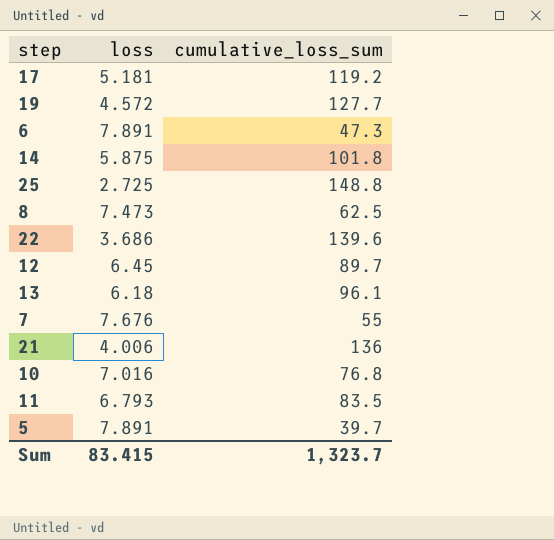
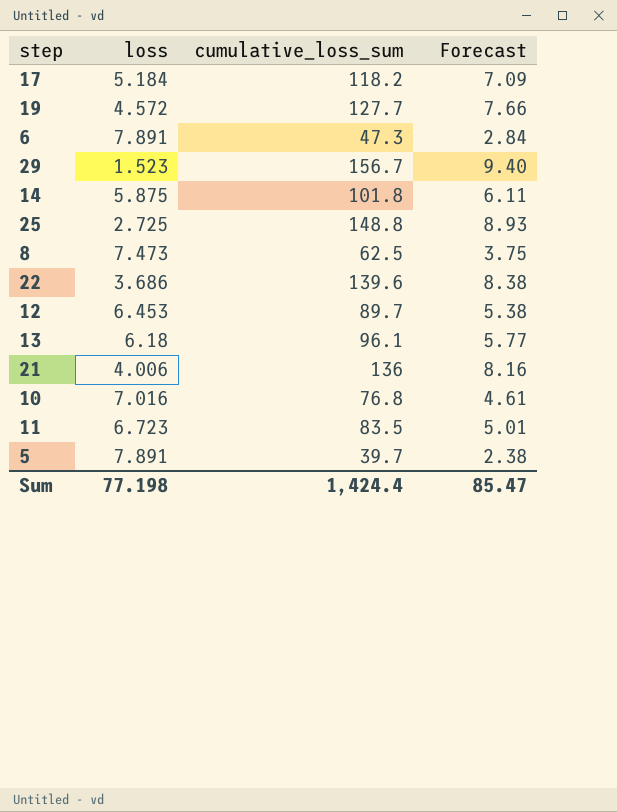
column Forecast | formula: none -> [cumulative_loss_sum] * 0.06
row 7: 7.676 | 55 -> none
17 | loss: 5.181 -> 5.184
17 | cumulative_loss_sum: 119.2 -> 118.2
row 29: none -> 1.523 | 156.7 | 9.40
12 | loss: 6.45 -> 6.453
11 | loss: 6.793 -> 6.723
Sum | loss: 83.415 -> 77.198
Sum | cumulative_loss_sum: 1,323.7 -> 1,424.4

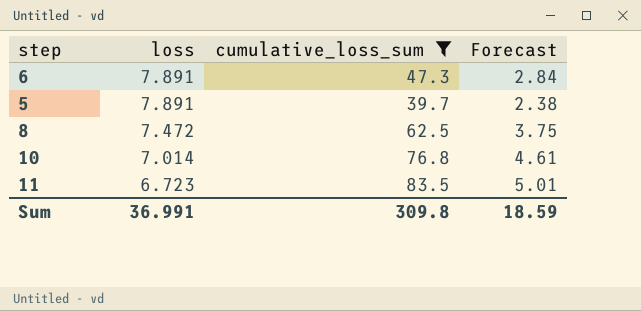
filter: none -> cumulative_loss_sum <= 83.5
row order: none -> loss descending
8 | loss: 7.473 -> 7.472
10 | loss: 7.016 -> 7.014
Sum | loss: 77.198 -> 36.991
Sum | cumulative_loss_sum: 1,424.4 -> 309.8
Sum | Forecast: 85.47 -> 18.59

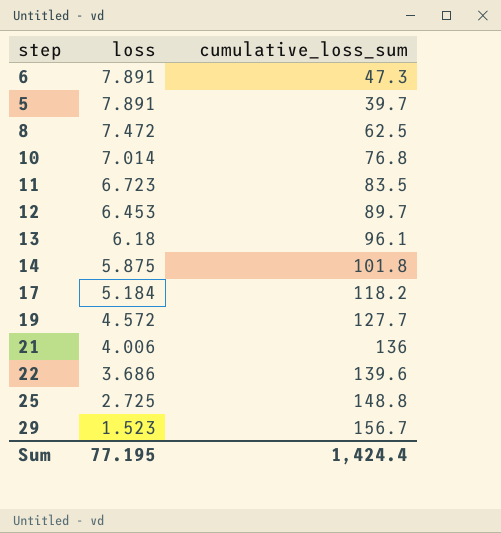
filter: cumulative_loss_sum <= 83.5 -> none
column Forecast | formula: [cumulative_loss_sum] * 0.06 -> none
Sum | loss: 36.991 -> 77.195
Sum | cumulative_loss_sum: 309.8 -> 1,424.4

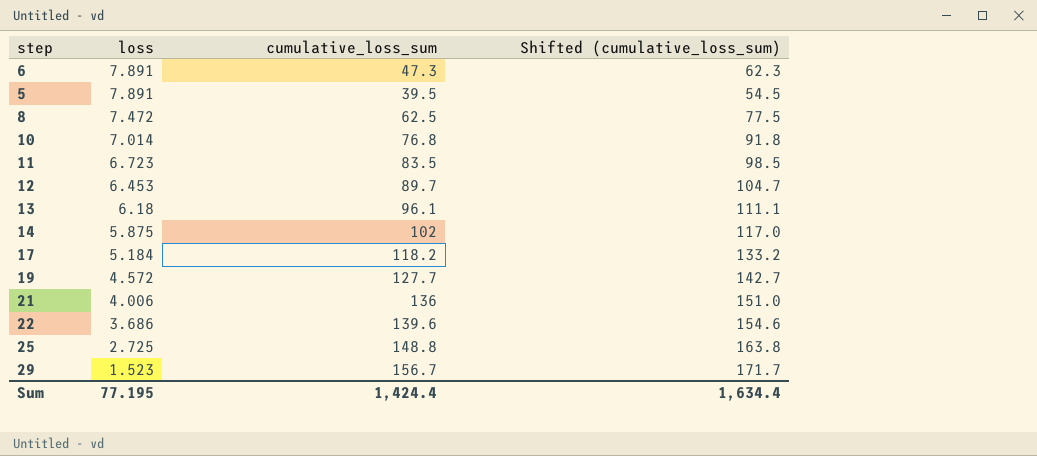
column Shifted (cumulative_loss_sum) | formula: none -> [cumulative_loss_sum] + 15
5 | cumulative_loss_sum: 39.7 -> 39.5
14 | cumulative_loss_sum: 101.8 -> 102

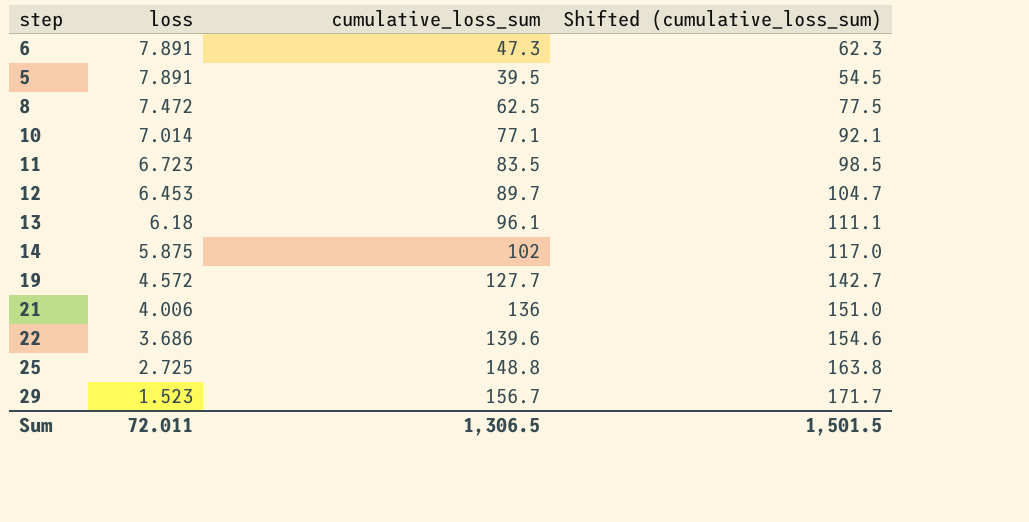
row 17: 5.184 | 118.2 | 133.2 -> none
10 | cumulative_loss_sum: 76.8 -> 77.1
10 | Shifted (cumulative_loss_sum): 91.8 -> 92.1
Sum | loss: 77.195 -> 72.011
Sum | cumulative_loss_sum: 1,424.4 -> 1,306.5
Sum | Shifted (cumulative_loss_sum): 1,634.4 -> 1,501.5

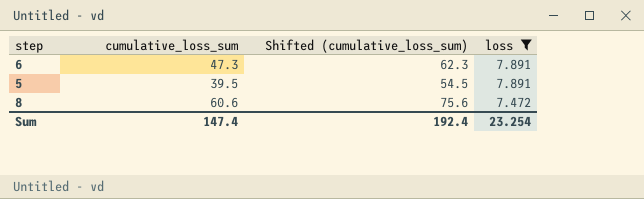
filter: none -> loss >= 7.472
column loss | position: 2 -> 4
8 | cumulative_loss_sum: 62.5 -> 60.6
8 | Shifted (cumulative_loss_sum): 77.5 -> 75.6
Sum | cumulative_loss_sum: 1,306.5 -> 147.4
Sum | Shifted (cumulative_loss_sum): 1,501.5 -> 192.4
Sum | loss: 72.011 -> 23.254

